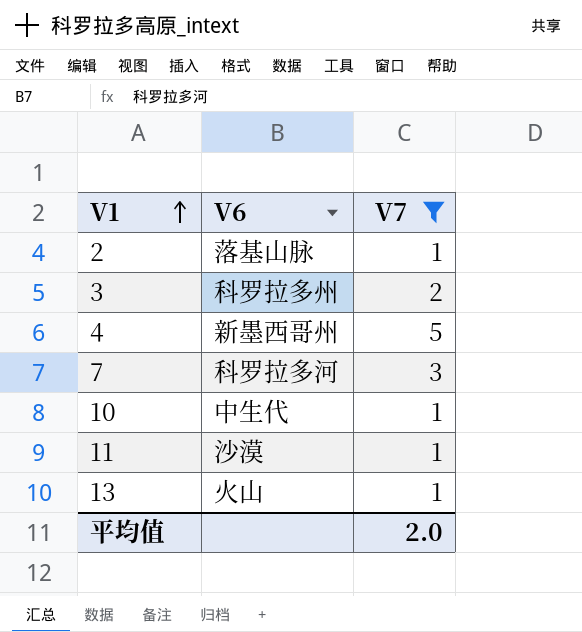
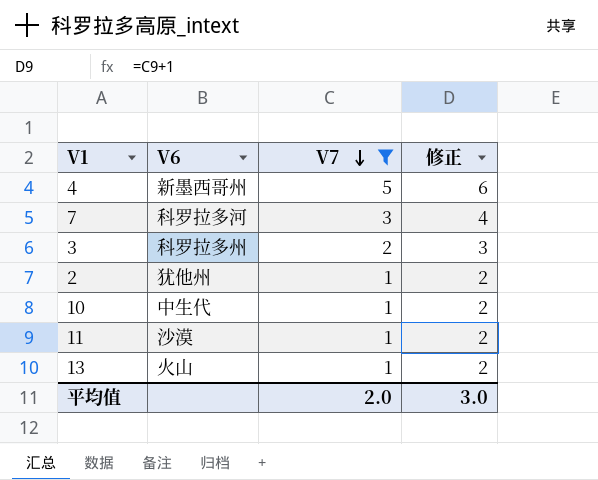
row order: V1 ascending -> V7 descending
column 修正 | formula: none -> [V7] + 1
2 | V6: 落基山脉 -> 犹他州

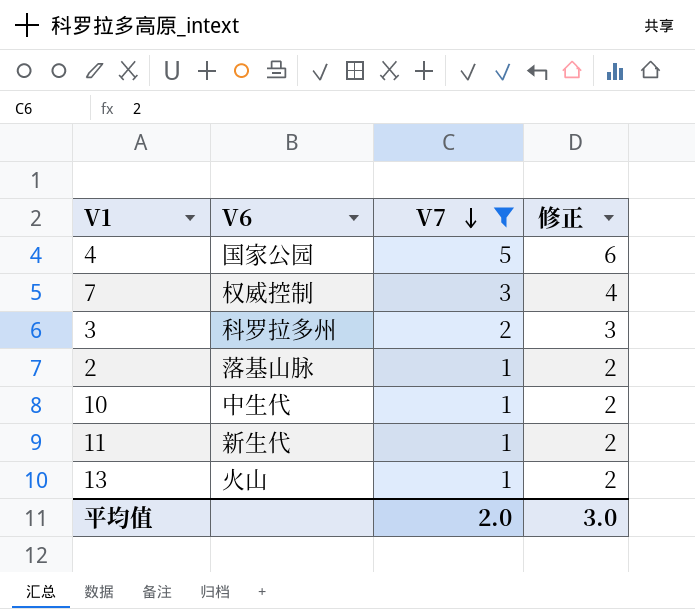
4 | V6: 新墨西哥州 -> 国家公园
7 | V6: 科罗拉多河 -> 权威控制
2 | V6: 犹他州 -> 落基山脉
11 | V6: 沙漠 -> 新生代

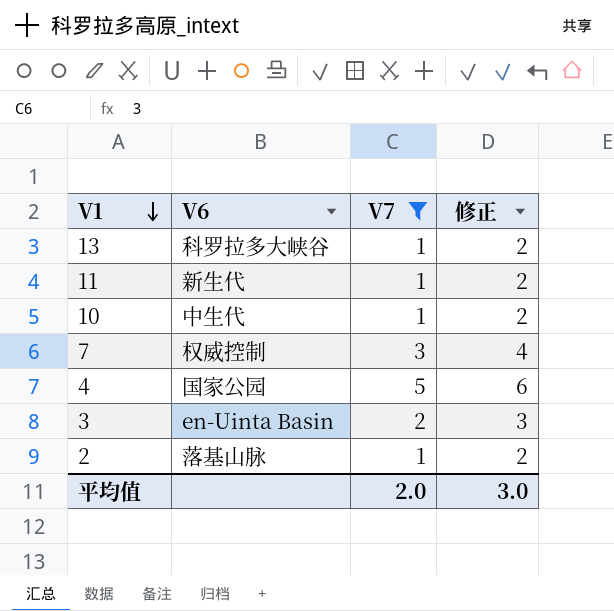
row order: V7 descending -> V1 descending
13 | V6: 火山 -> 科罗拉多大峡谷
3 | V6: 科罗拉多州 -> en-Uinta Basin

